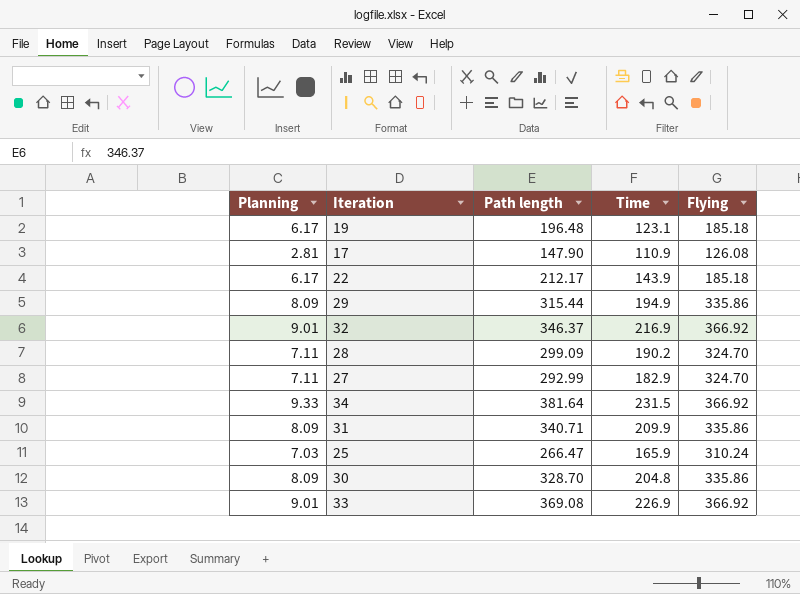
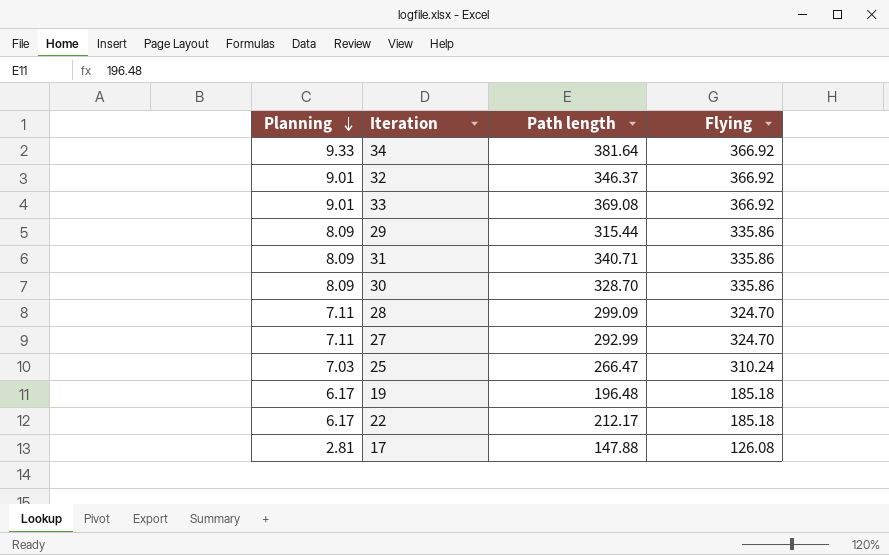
row order: none -> Planning descending
column Time | position: 4 -> none
17 | Path length: 147.90 -> 147.88

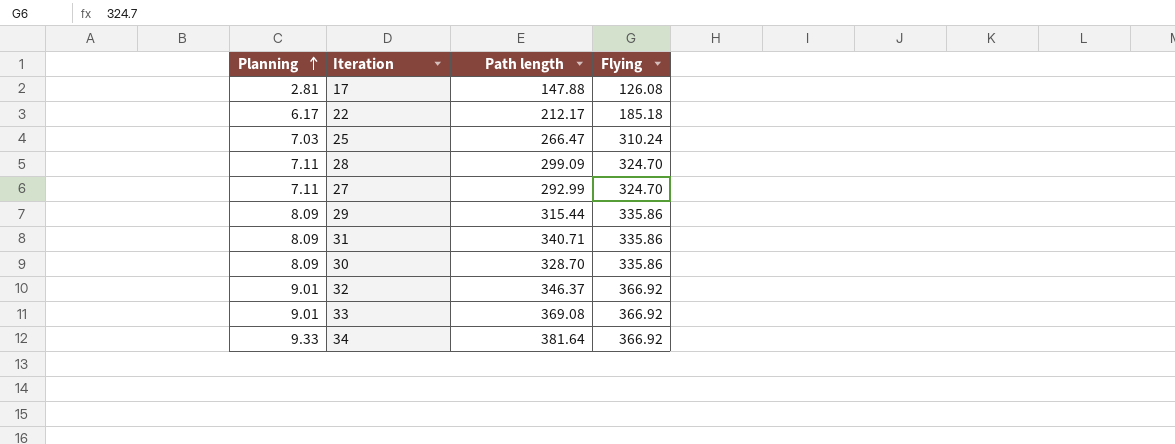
row order: Planning descending -> Planning ascending
row 19: 6.17 | 196.48 | 185.18 -> none

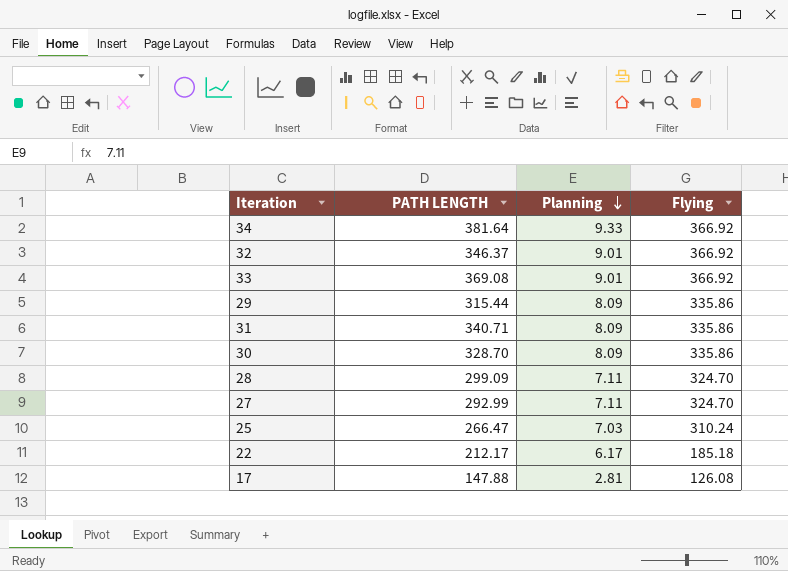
row order: Planning ascending -> Planning descending
column name: Path length -> PATH LENGTH
column Planning | position: 1 -> 3

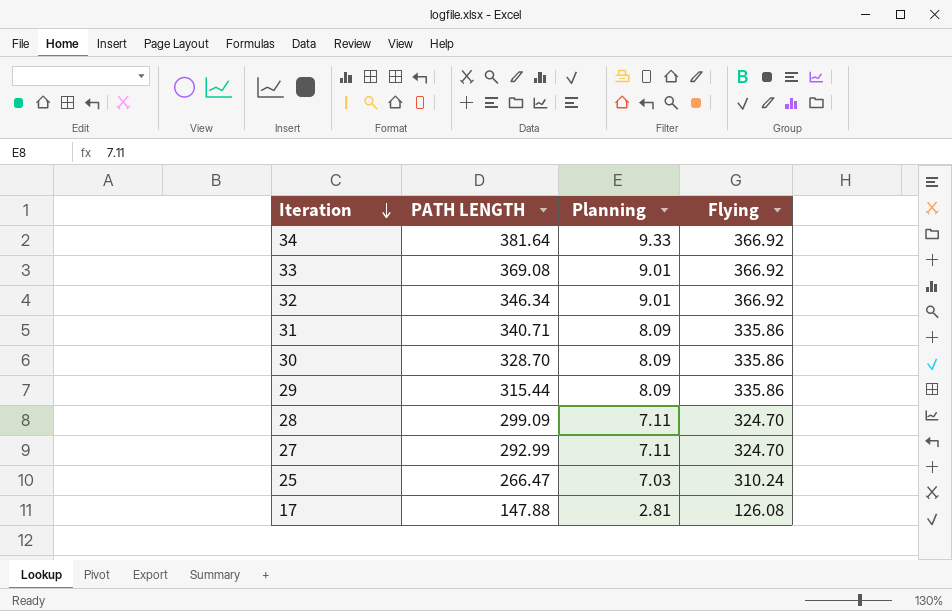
row order: Planning descending -> Iteration descending
row 22: 212.17 | 6.17 | 185.18 -> none
32 | PATH LENGTH: 346.37 -> 346.34

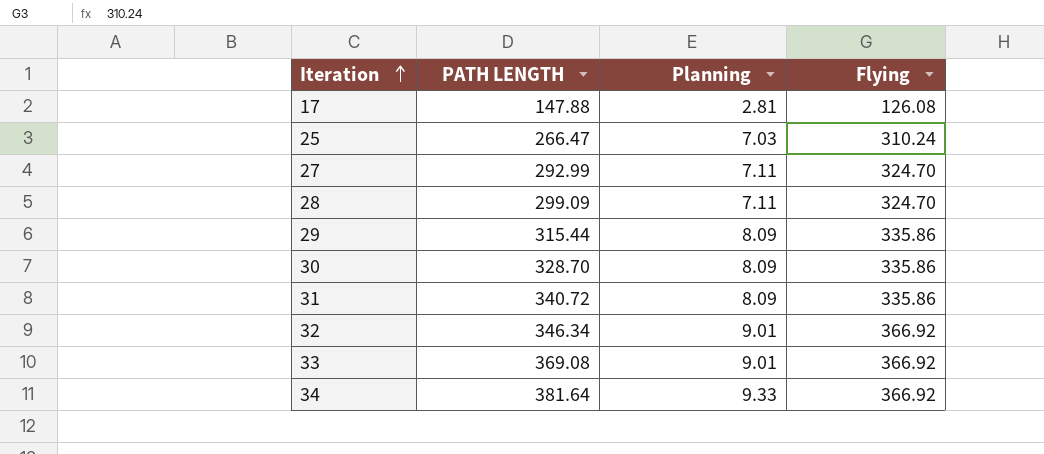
row order: Iteration descending -> Iteration ascending
31 | PATH LENGTH: 340.71 -> 340.72

